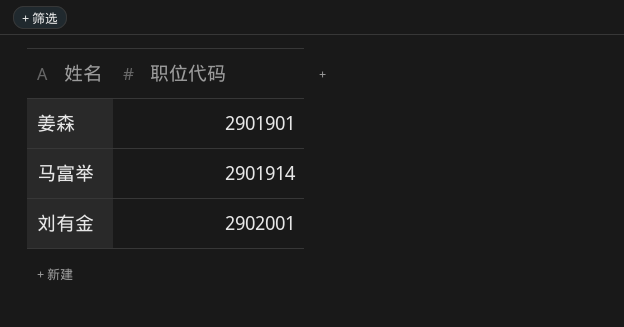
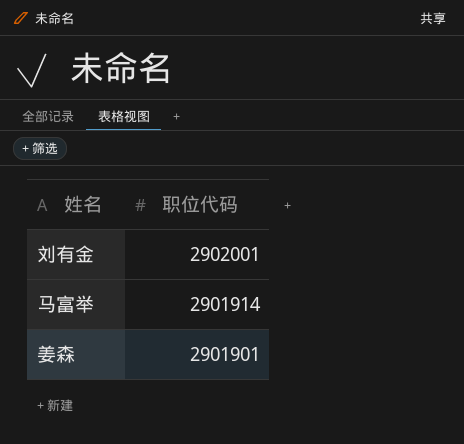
row order: 职位代码 ascending -> 职位代码 descending

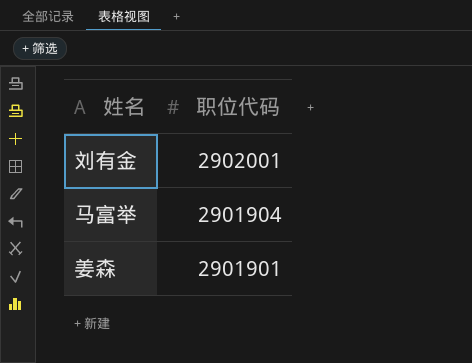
马富举 | 职位代码: 2901914 -> 2901904

